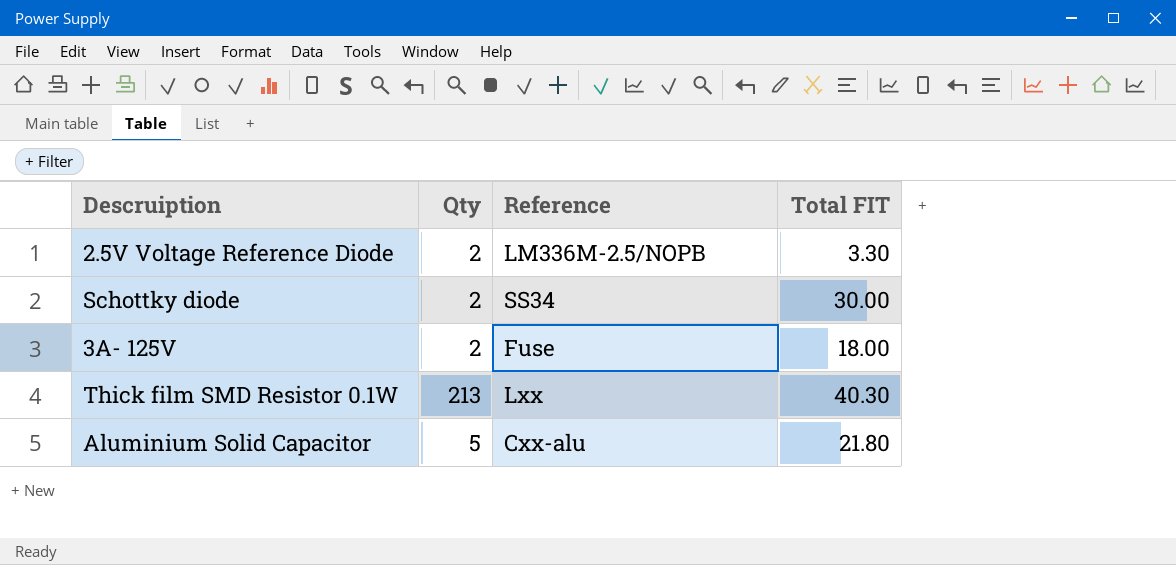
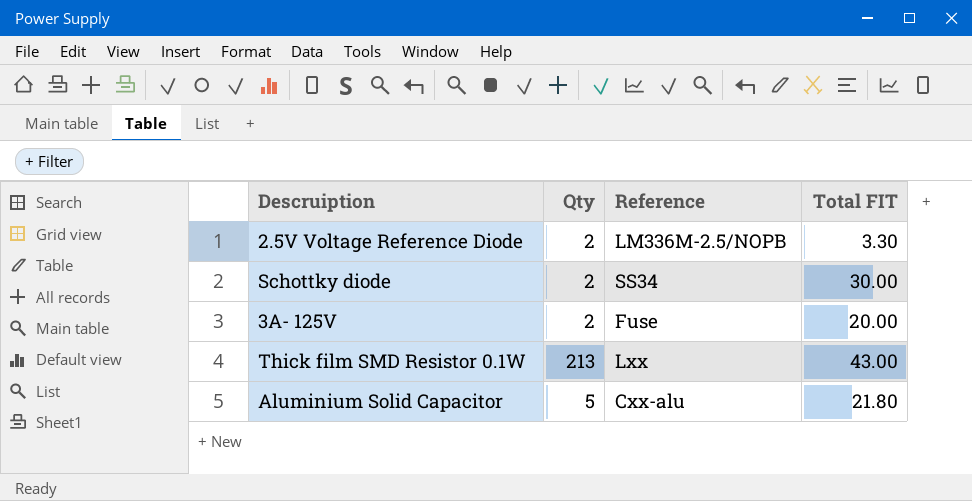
3A- 125V | Total FIT: 18.00 -> 20.00
Thick film SMD Resistor 0.1W | Total FIT: 40.30 -> 43.00

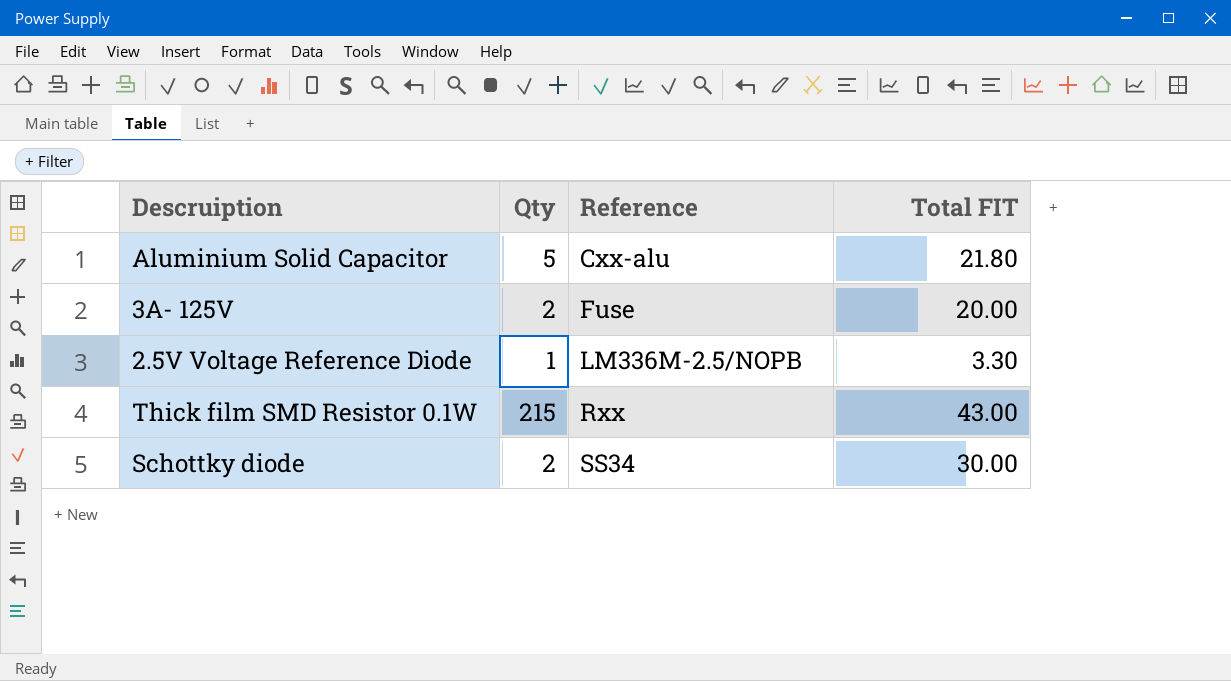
row order: none -> Reference ascending
2.5V Voltage Reference Diode | Qty: 2 -> 1
Thick film SMD Resistor 0.1W | Qty: 213 -> 215
Thick film SMD Resistor 0.1W | Reference: Lxx -> Rxx

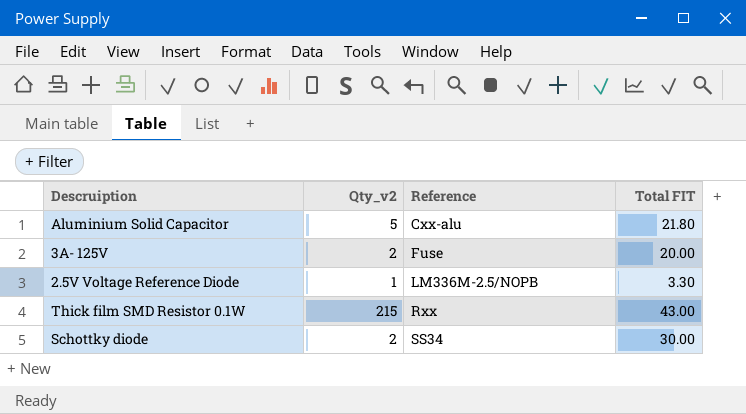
column name: Qty -> Qty_v2

